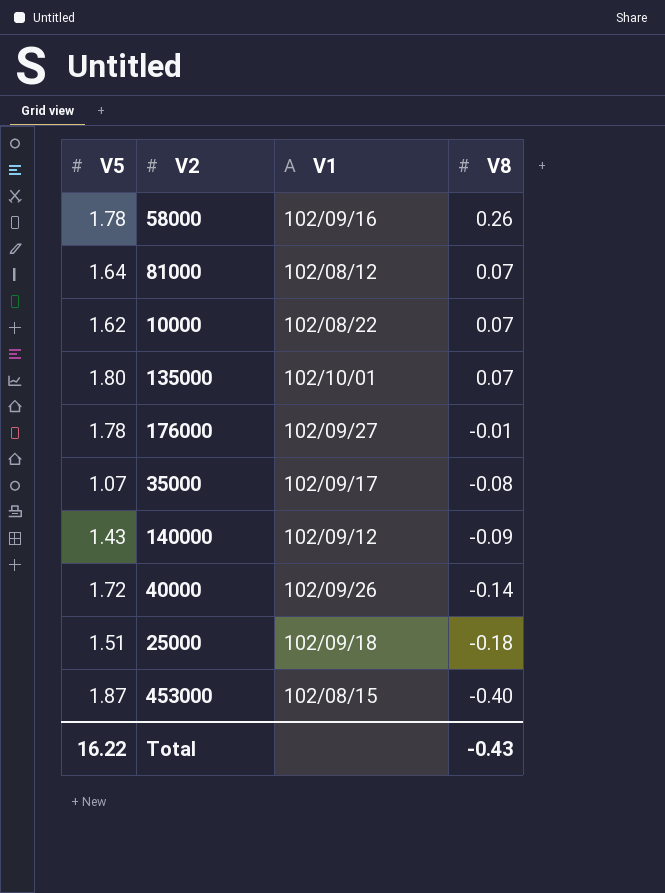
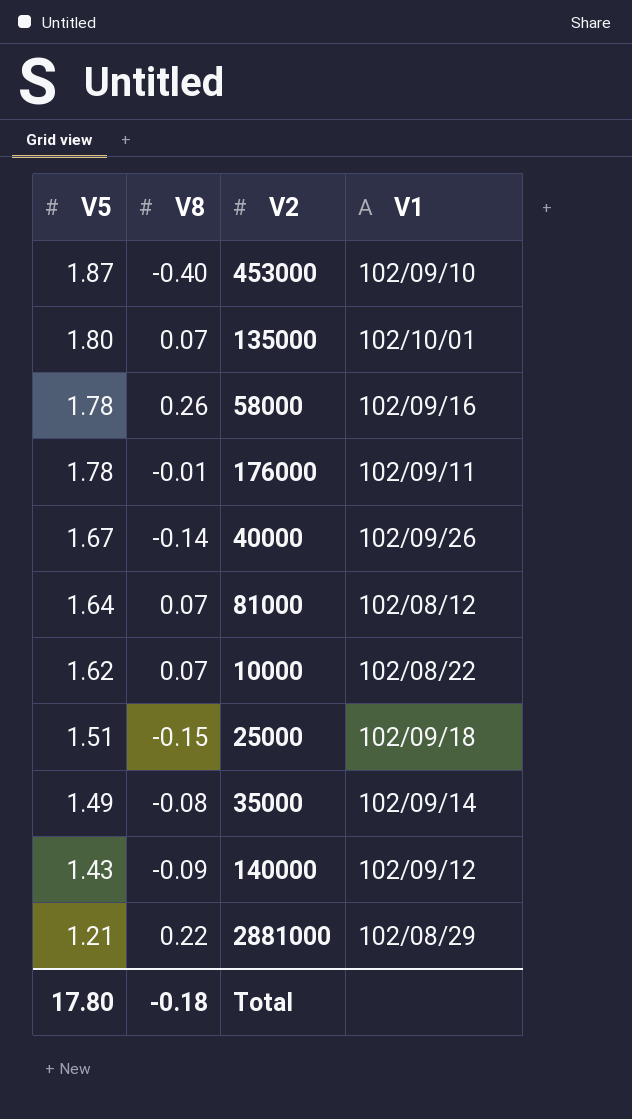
row order: V8 descending -> V5 descending
column V8 | position: 4 -> 2
453000 | V1: 102/08/15 -> 102/09/10
176000 | V1: 102/09/27 -> 102/09/11
40000 | V5: 1.72 -> 1.67
25000 | V8: -0.18 -> -0.15
35000 | V5: 1.07 -> 1.49
35000 | V1: 102/09/17 -> 102/09/14
row 2881000: none -> 1.21 | 0.22 | 102/08/29
Total | V5: 16.22 -> 17.80
Total | V8: -0.43 -> -0.18

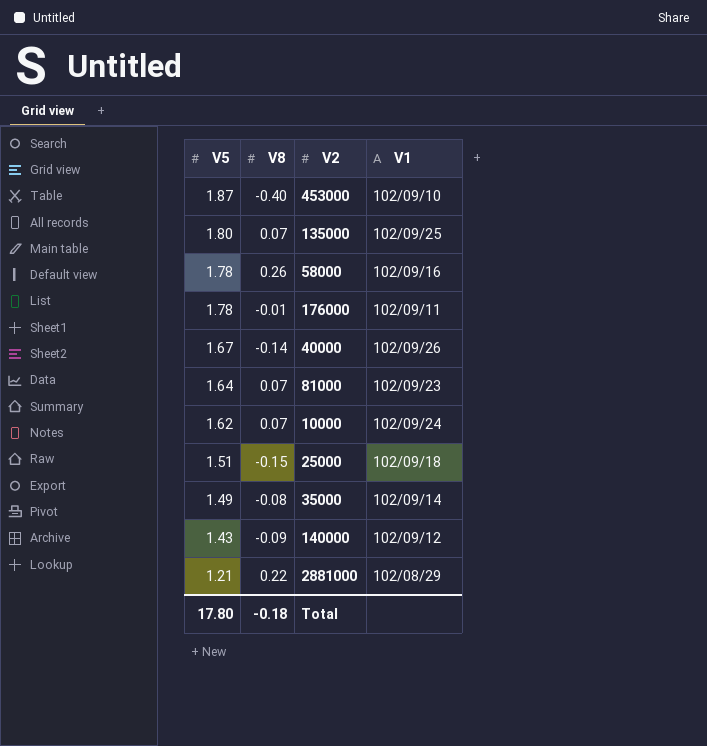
135000 | V1: 102/10/01 -> 102/09/25
81000 | V1: 102/08/12 -> 102/09/23
10000 | V1: 102/08/22 -> 102/09/24

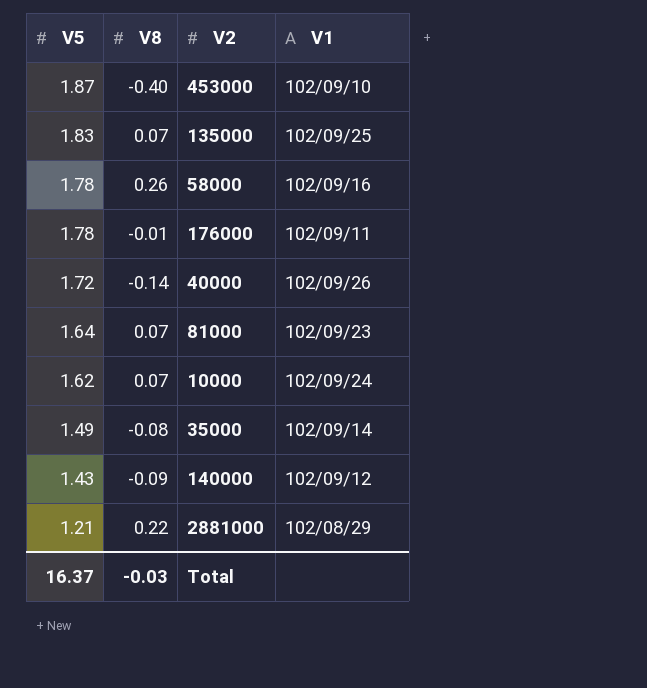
row 25000: 1.51 | -0.15 | 102/09/18 -> none
135000 | V5: 1.80 -> 1.83
40000 | V5: 1.67 -> 1.72
Total | V5: 17.80 -> 16.37
Total | V8: -0.18 -> -0.03

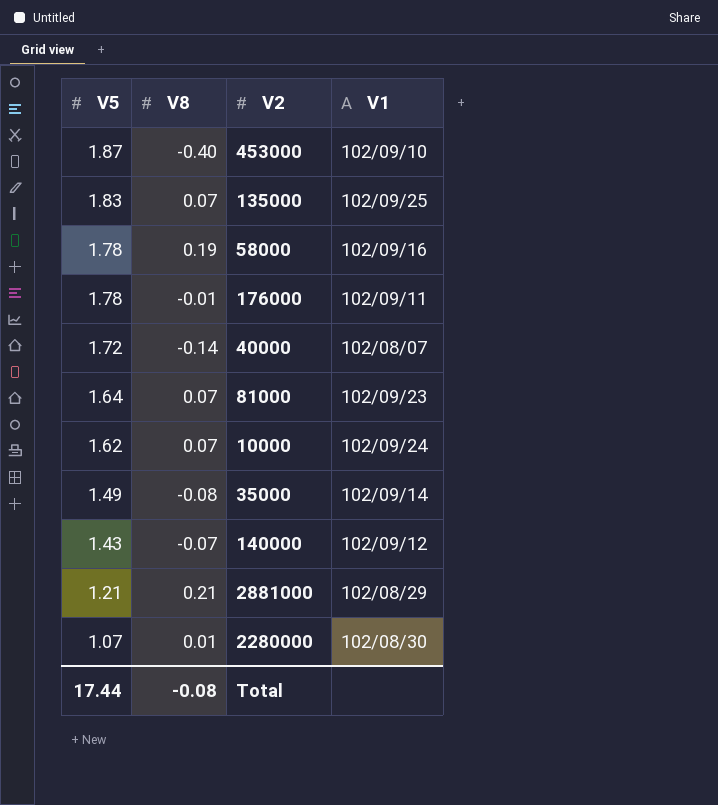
58000 | V8: 0.26 -> 0.19
40000 | V1: 102/09/26 -> 102/08/07
140000 | V8: -0.09 -> -0.07
2881000 | V8: 0.22 -> 0.21
row 2280000: none -> 1.07 | 0.01 | 102/08/30
Total | V5: 16.37 -> 17.44
Total | V8: -0.03 -> -0.08

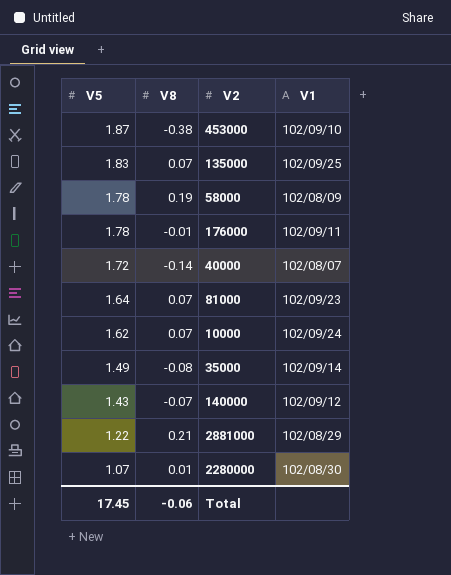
453000 | V8: -0.40 -> -0.38
58000 | V1: 102/09/16 -> 102/08/09
2881000 | V5: 1.21 -> 1.22
Total | V5: 17.44 -> 17.45
Total | V8: -0.08 -> -0.06

